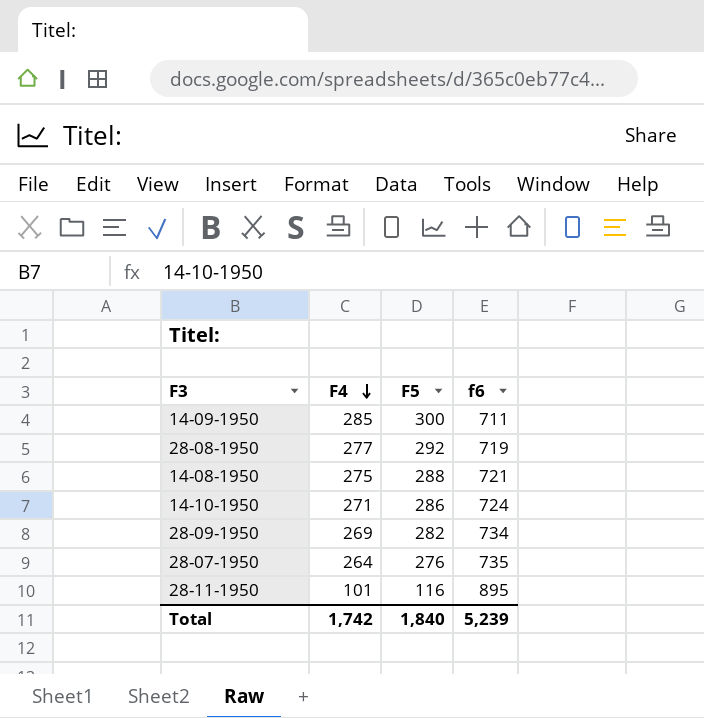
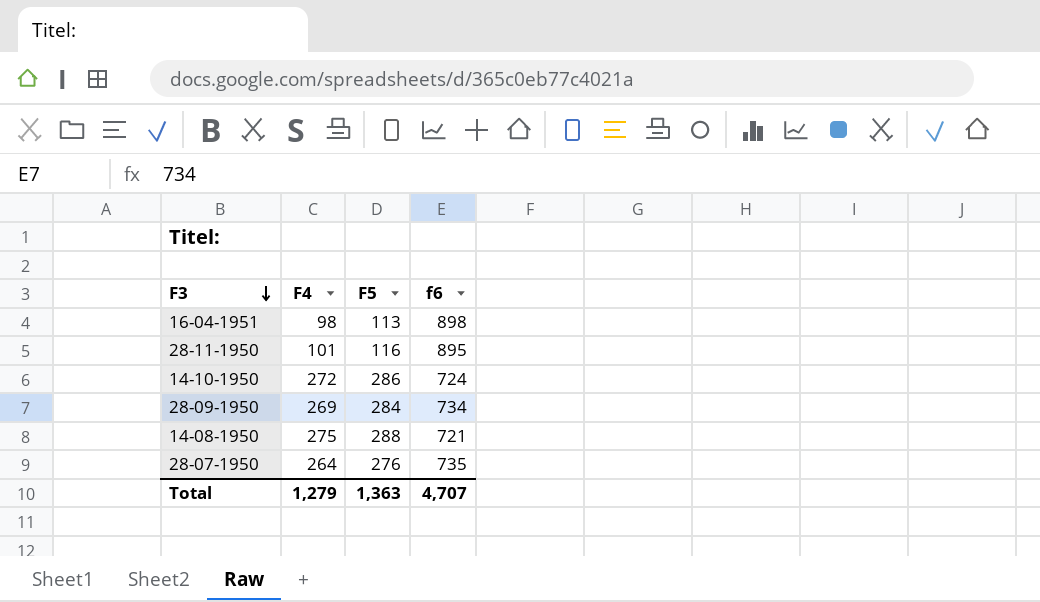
row order: F4 descending -> F3 descending
row 14-09-1950: 285 | 300 | 711 -> none
row 28-08-1950: 277 | 292 | 719 -> none
row 16-04-1951: none -> 98 | 113 | 898
14-10-1950 | F4: 271 -> 272
28-09-1950 | F5: 282 -> 284
Total | F4: 1,742 -> 1,279
Total | F5: 1,840 -> 1,363
Total | f6: 5,239 -> 4,707

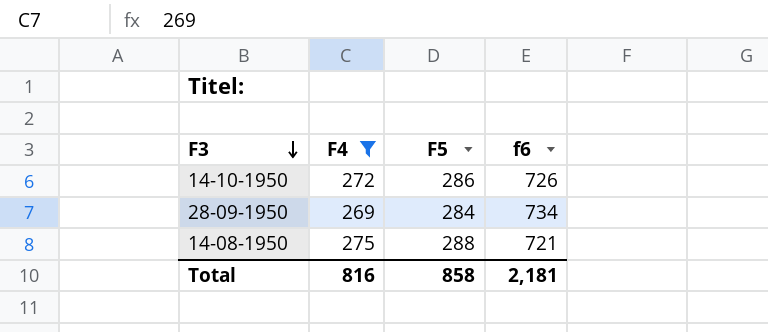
filter: none -> F4 >= 269
14-10-1950 | f6: 724 -> 726
Total | F4: 1,279 -> 816
Total | F5: 1,363 -> 858
Total | f6: 4,707 -> 2,181

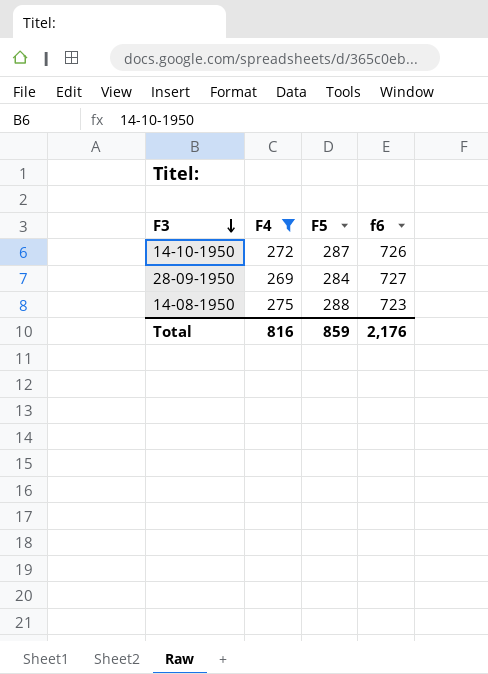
14-10-1950 | F5: 286 -> 287
28-09-1950 | f6: 734 -> 727
14-08-1950 | f6: 721 -> 723
Total | F5: 858 -> 859
Total | f6: 2,181 -> 2,176

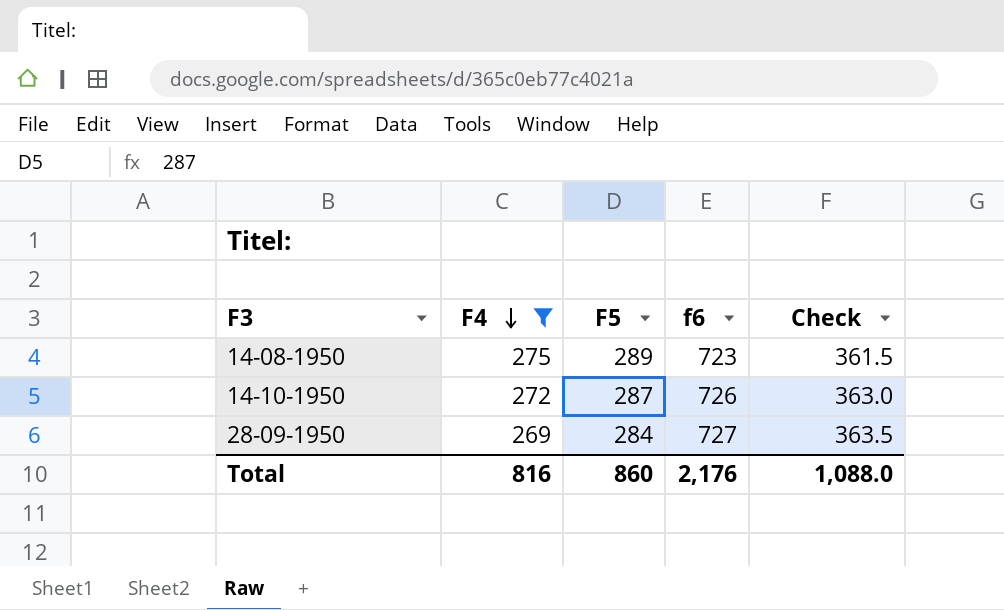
row order: F3 descending -> F4 descending
column Check | formula: none -> [f6] * 0.5
14-08-1950 | F5: 288 -> 289
Total | F5: 859 -> 860

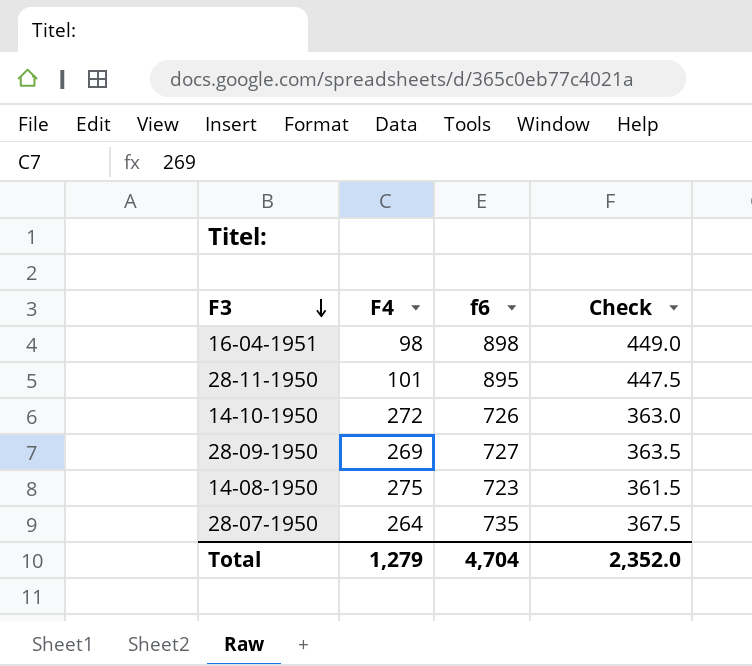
filter: F4 >= 269 -> none
row order: F4 descending -> F3 descending
column F5 | position: 3 -> none
Total | F4: 816 -> 1,279
Total | f6: 2,176 -> 4,704
Total | Check: 1,088.0 -> 2,352.0

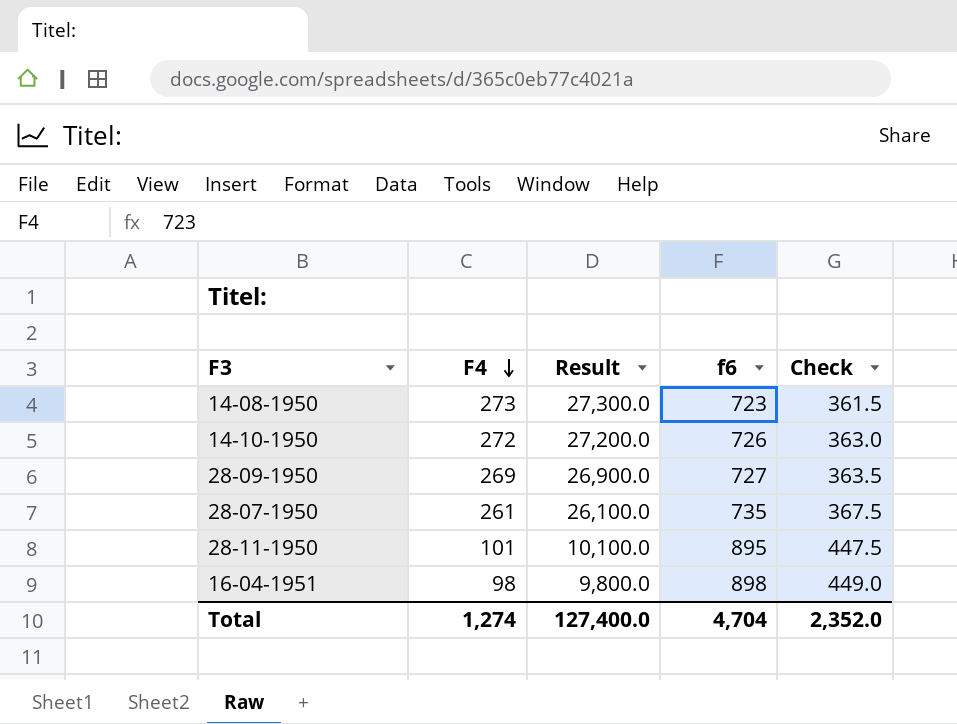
row order: F3 descending -> F4 descending
column Result | formula: none -> [F4] * 100
14-08-1950 | F4: 275 -> 273
28-07-1950 | F4: 264 -> 261
Total | F4: 1,279 -> 1,274

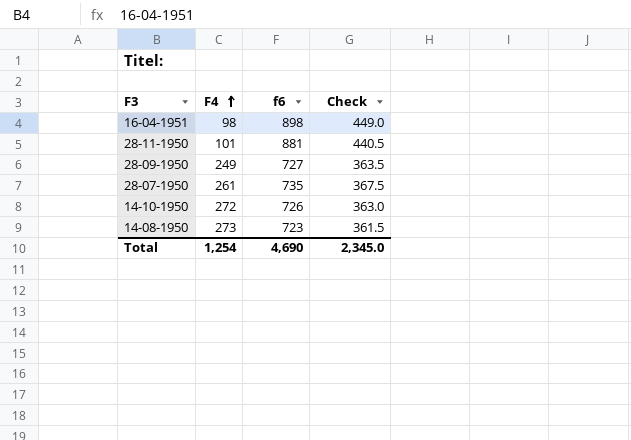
row order: F4 descending -> F4 ascending
column Result | formula: [F4] * 100 -> none
28-11-1950 | f6: 895 -> 881
28-11-1950 | Check: 447.5 -> 440.5
28-09-1950 | F4: 269 -> 249
Total | F4: 1,274 -> 1,254
Total | f6: 4,704 -> 4,690
Total | Check: 2,352.0 -> 2,345.0

